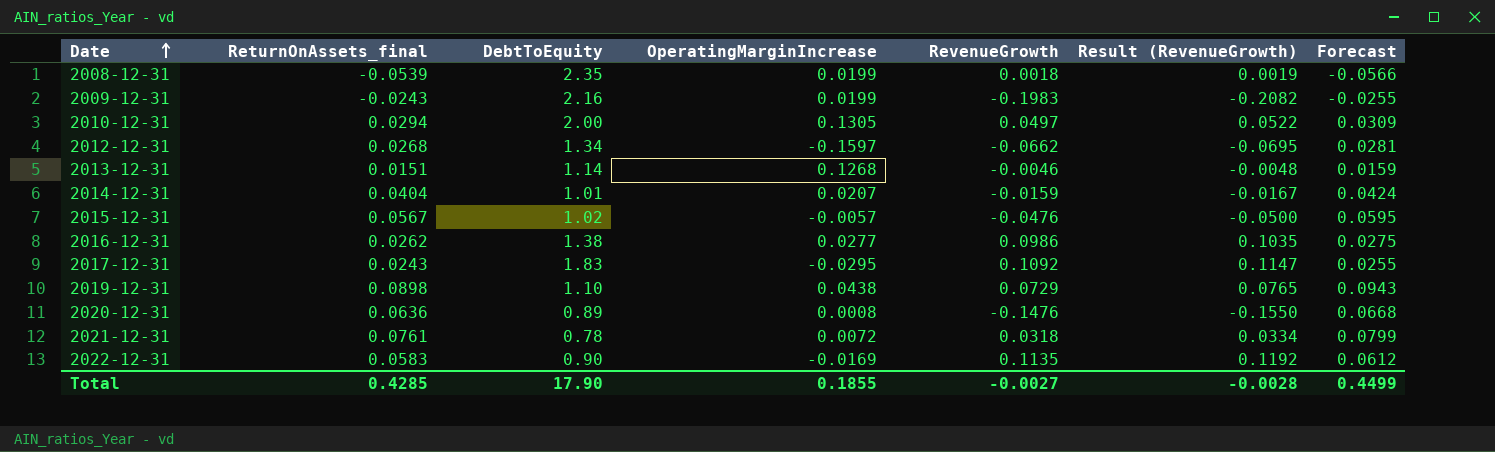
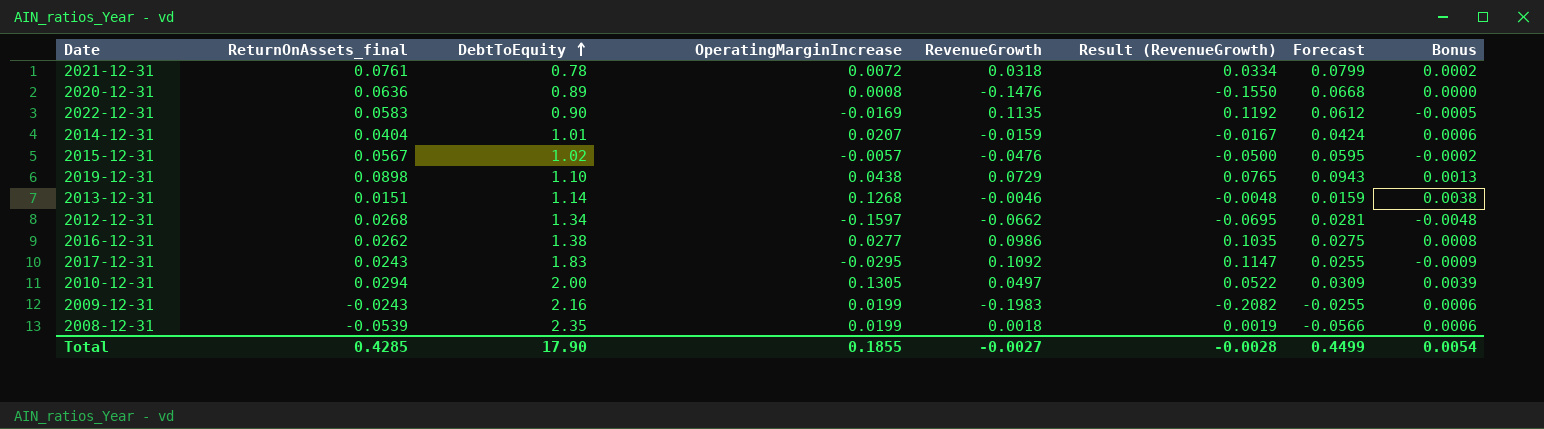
row order: Date ascending -> DebtToEquity ascending
column Bonus | formula: none -> [OperatingMarginIncrease] * 0.03

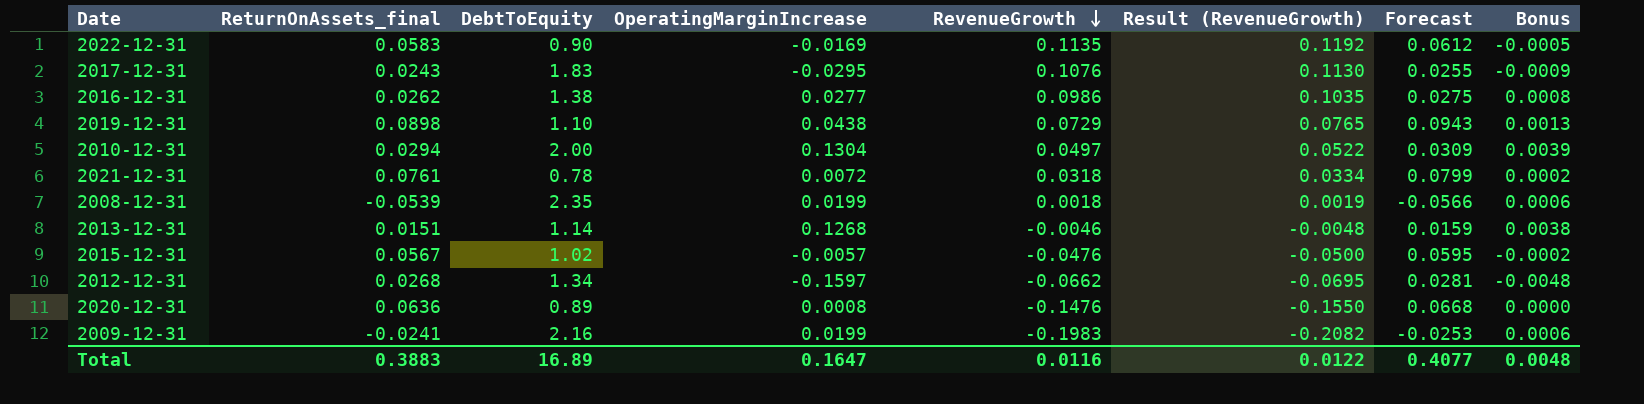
row order: DebtToEquity ascending -> RevenueGrowth descending
row 2014-12-31: 0.0404 | 1.01 | 0.0207 | -0.0159 | -0.0167 | 0.0424 | 0.0006 -> none
2017-12-31 | RevenueGrowth: 0.1092 -> 0.1076
2017-12-31 | Result (RevenueGrowth): 0.1147 -> 0.1130
2010-12-31 | OperatingMarginIncrease: 0.1305 -> 0.1304
2009-12-31 | ReturnOnAssets_final: -0.0243 -> -0.0241
2009-12-31 | Forecast: -0.0255 -> -0.0253
Total | ReturnOnAssets_final: 0.4285 -> 0.3883
Total | DebtToEquity: 17.90 -> 16.89
Total | OperatingMarginIncrease: 0.1855 -> 0.1647
Total | RevenueGrowth: -0.0027 -> 0.0116
Total | Result (RevenueGrowth): -0.0028 -> 0.0122
Total | Forecast: 0.4499 -> 0.4077
Total | Bonus: 0.0054 -> 0.0048

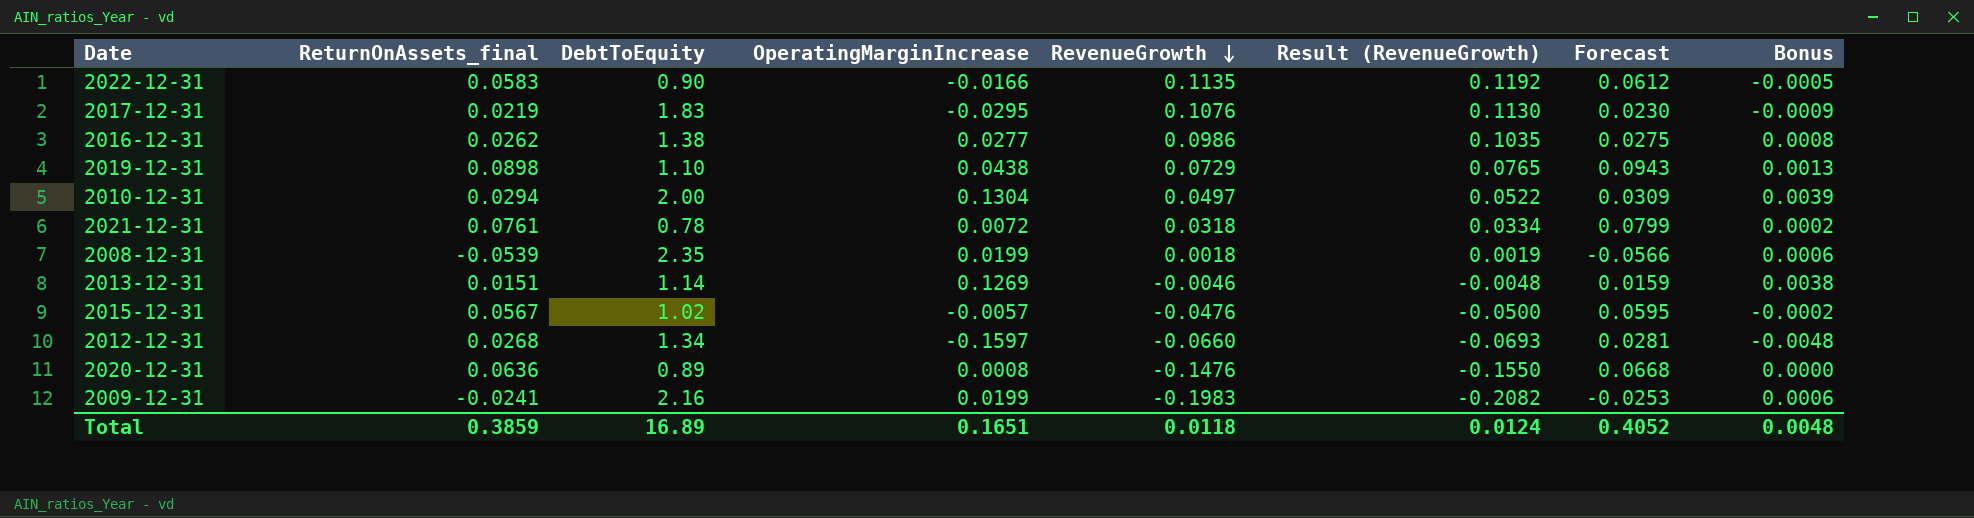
2022-12-31 | OperatingMarginIncrease: -0.0169 -> -0.0166
2017-12-31 | ReturnOnAssets_final: 0.0243 -> 0.0219
2017-12-31 | Forecast: 0.0255 -> 0.0230
2013-12-31 | OperatingMarginIncrease: 0.1268 -> 0.1269
2012-12-31 | RevenueGrowth: -0.0662 -> -0.0660
2012-12-31 | Result (RevenueGrowth): -0.0695 -> -0.0693
Total | ReturnOnAssets_final: 0.3883 -> 0.3859
Total | OperatingMarginIncrease: 0.1647 -> 0.1651
Total | RevenueGrowth: 0.0116 -> 0.0118
Total | Result (RevenueGrowth): 0.0122 -> 0.0124
Total | Forecast: 0.4077 -> 0.4052

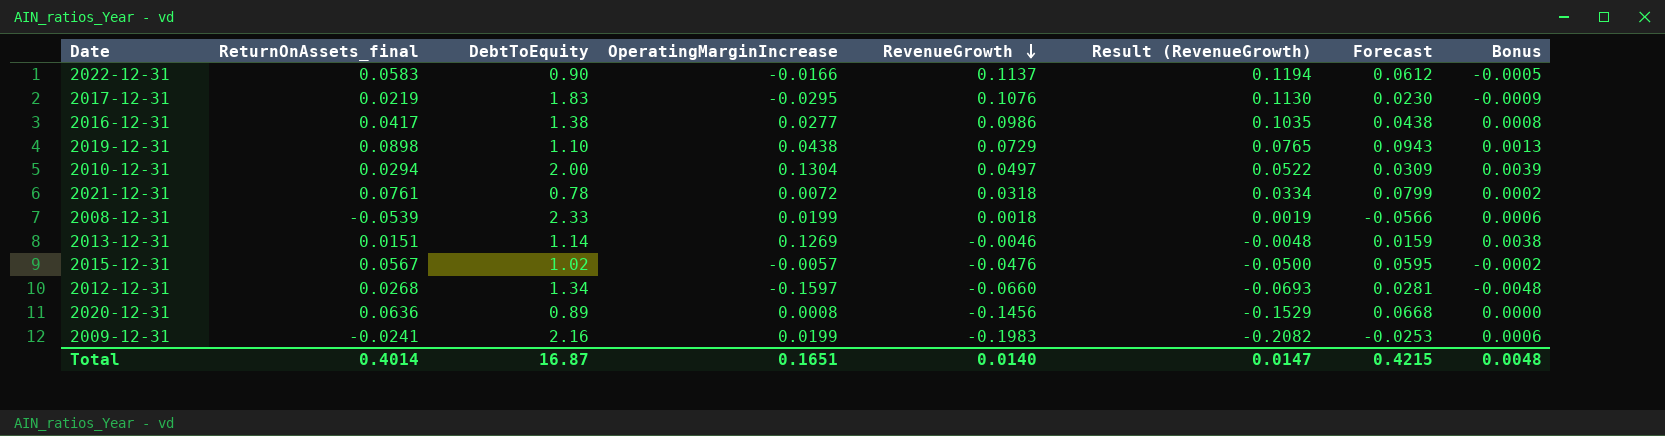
2022-12-31 | RevenueGrowth: 0.1135 -> 0.1137
2022-12-31 | Result (RevenueGrowth): 0.1192 -> 0.1194
2016-12-31 | ReturnOnAssets_final: 0.0262 -> 0.0417
2016-12-31 | Forecast: 0.0275 -> 0.0438
2008-12-31 | DebtToEquity: 2.35 -> 2.33
2020-12-31 | RevenueGrowth: -0.1476 -> -0.1456
2020-12-31 | Result (RevenueGrowth): -0.1550 -> -0.1529
Total | ReturnOnAssets_final: 0.3859 -> 0.4014
Total | DebtToEquity: 16.89 -> 16.87
Total | RevenueGrowth: 0.0118 -> 0.0140
Total | Result (RevenueGrowth): 0.0124 -> 0.0147
Total | Forecast: 0.4052 -> 0.4215

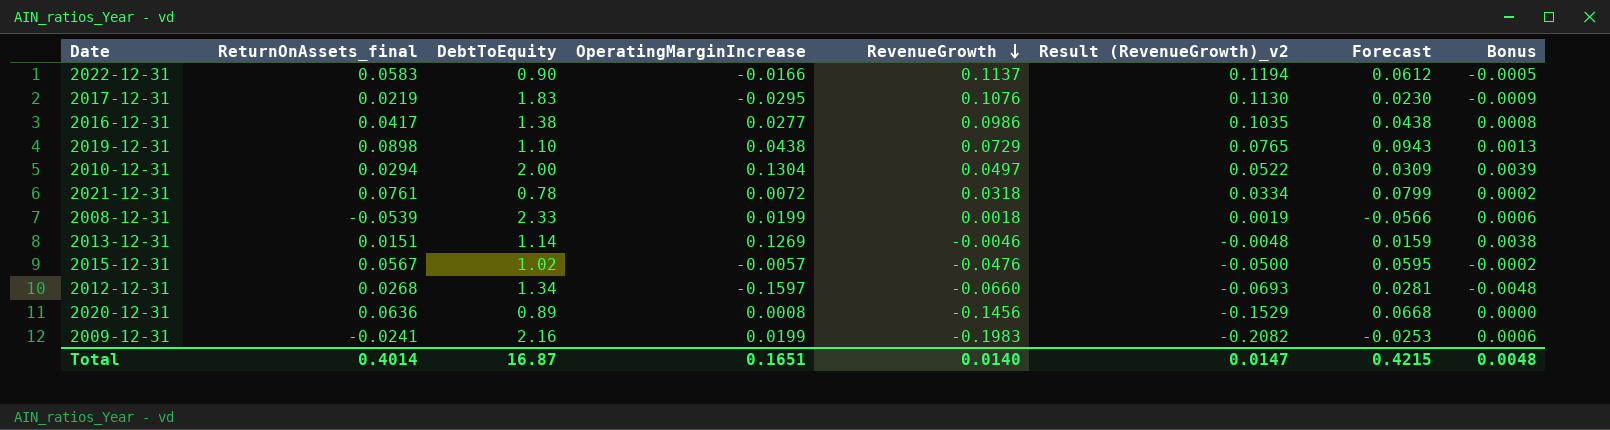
column name: Result (RevenueGrowth) -> Result (RevenueGrowth)_v2

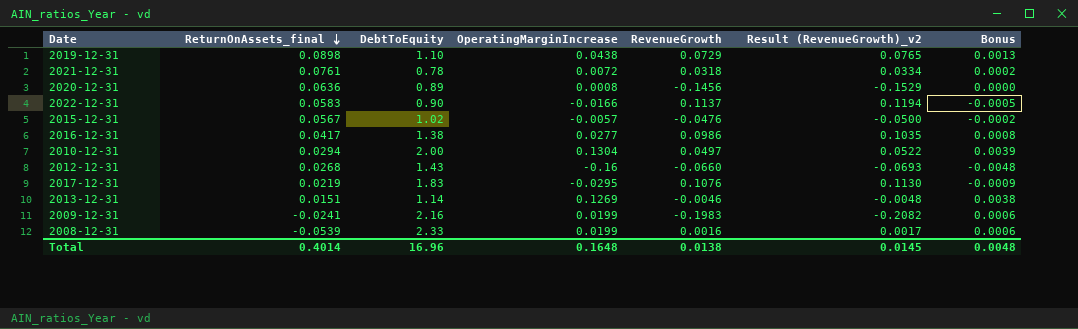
row order: RevenueGrowth descending -> ReturnOnAssets_final descending
column Forecast | formula: [ReturnOnAssets_final] * 1.05 -> none
2012-12-31 | DebtToEquity: 1.34 -> 1.43
2012-12-31 | OperatingMarginIncrease: -0.1597 -> -0.16
2008-12-31 | RevenueGrowth: 0.0018 -> 0.0016
2008-12-31 | Result (RevenueGrowth)_v2: 0.0019 -> 0.0017
Total | DebtToEquity: 16.87 -> 16.96
Total | OperatingMarginIncrease: 0.1651 -> 0.1648
Total | RevenueGrowth: 0.0140 -> 0.0138
Total | Result (RevenueGrowth)_v2: 0.0147 -> 0.0145

